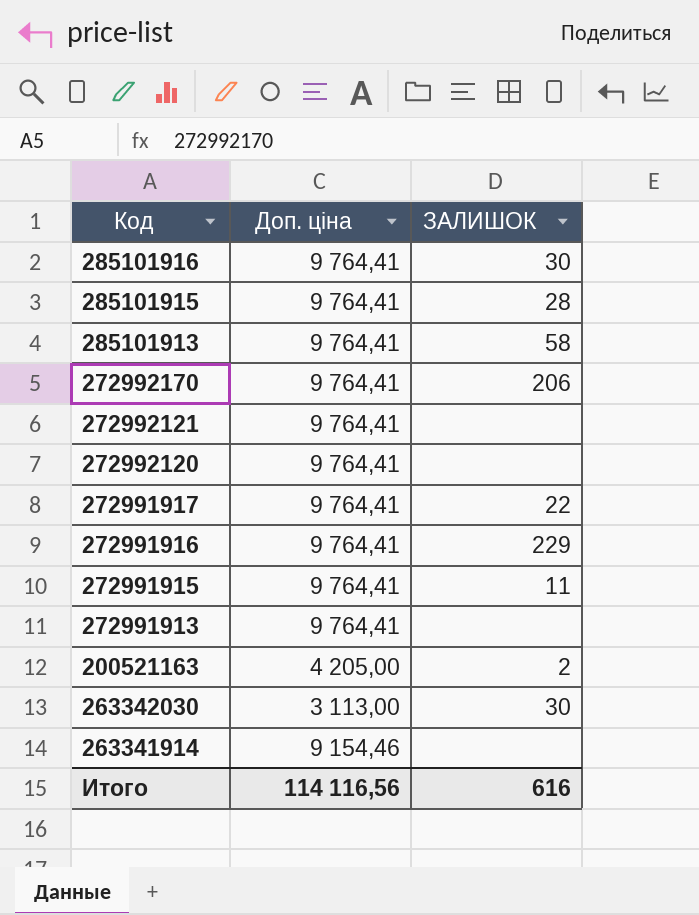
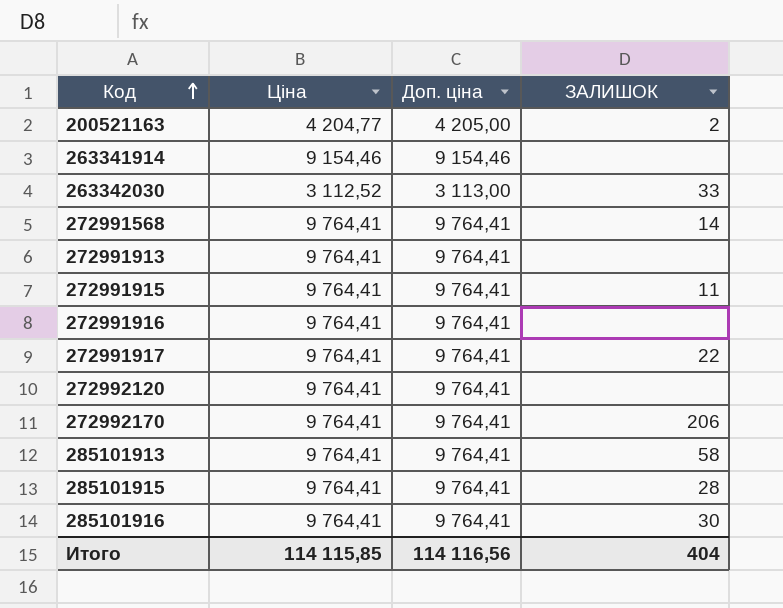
row order: none -> Код ascending
column Ціна | position: none -> 2
row 272992121: 9 764,41 | none -> none
263342030 | ЗАЛИШОК: 30 -> 33
row 272991568: none -> 9 764,41 | 9 764,41 | 14
272991916 | ЗАЛИШОК: 229 -> none
Итого | ЗАЛИШОК: 616 -> 404

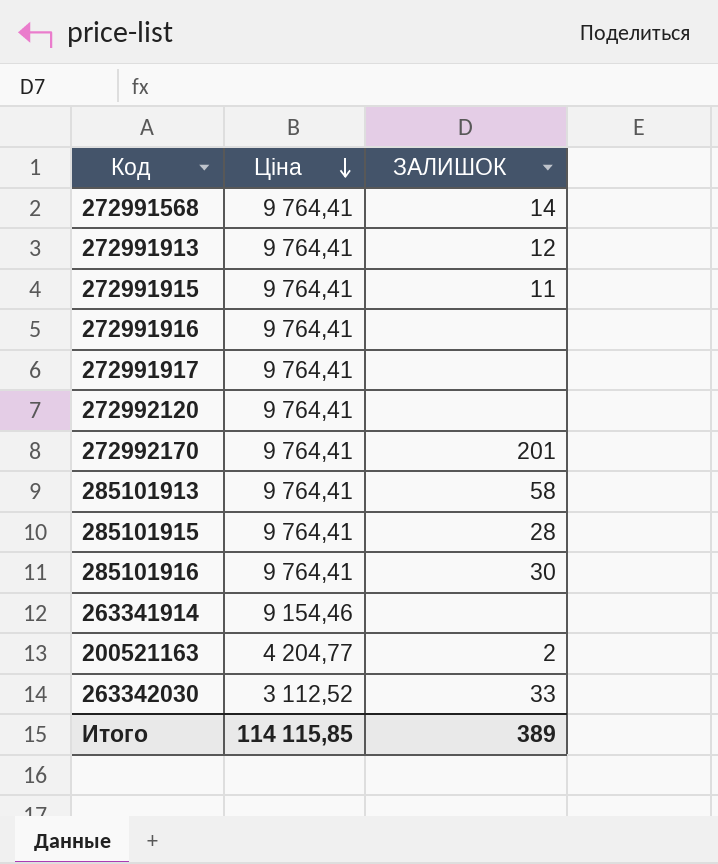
row order: Код ascending -> Ціна descending
column Доп. ціна | position: 3 -> none
272991913 | ЗАЛИШОК: none -> 12
272991917 | ЗАЛИШОК: 22 -> none
272992170 | ЗАЛИШОК: 206 -> 201
Итого | ЗАЛИШОК: 404 -> 389

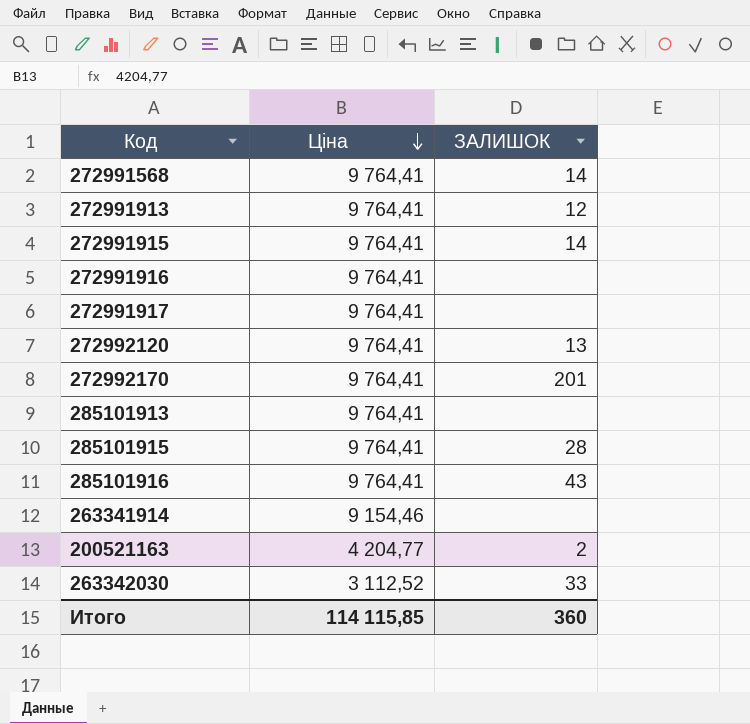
272991915 | ЗАЛИШОК: 11 -> 14
272992120 | ЗАЛИШОК: none -> 13
285101913 | ЗАЛИШОК: 58 -> none
285101916 | ЗАЛИШОК: 30 -> 43
Итого | ЗАЛИШОК: 389 -> 360

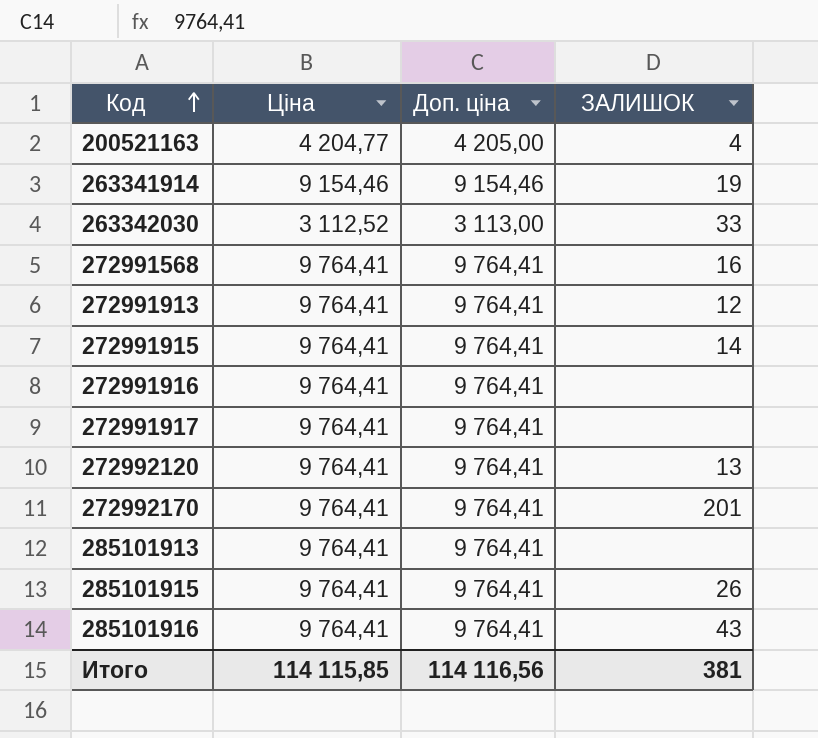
row order: Ціна descending -> Код ascending
column Доп. ціна | position: none -> 3
200521163 | ЗАЛИШОК: 2 -> 4
263341914 | ЗАЛИШОК: none -> 19
272991568 | ЗАЛИШОК: 14 -> 16
285101915 | ЗАЛИШОК: 28 -> 26
Итого | ЗАЛИШОК: 360 -> 381

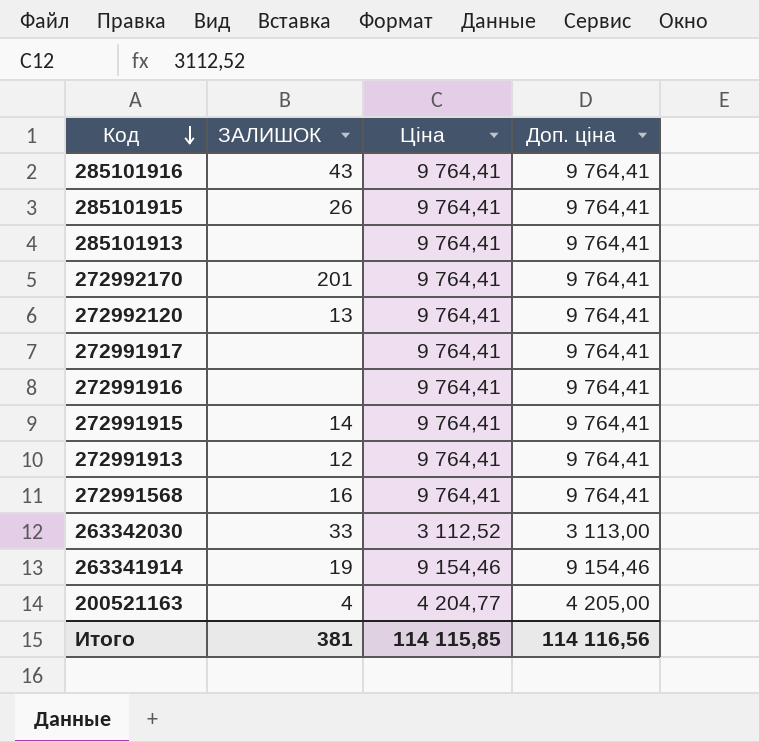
row order: Код ascending -> Код descending
column ЗАЛИШОК | position: 4 -> 2

